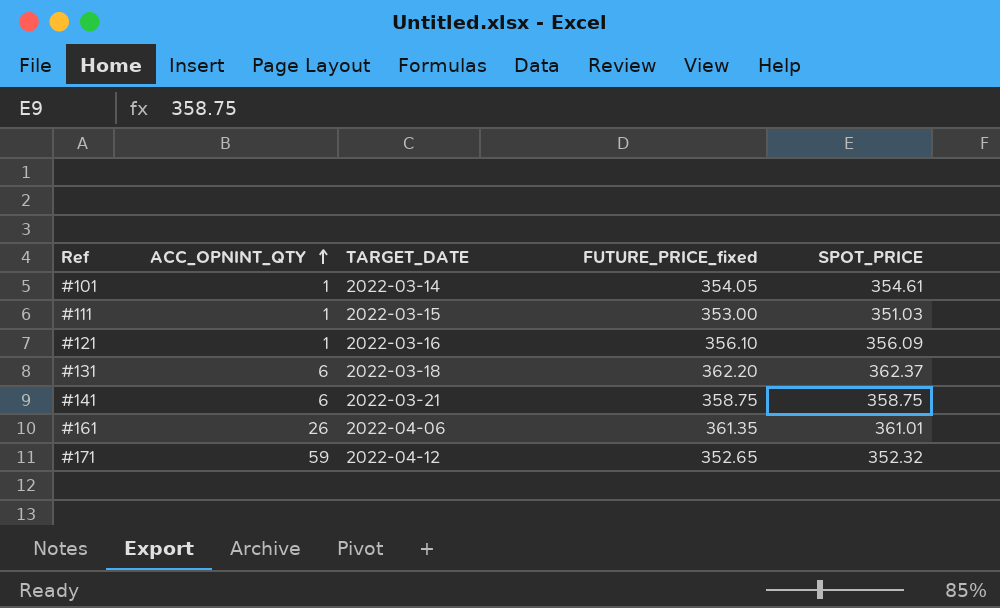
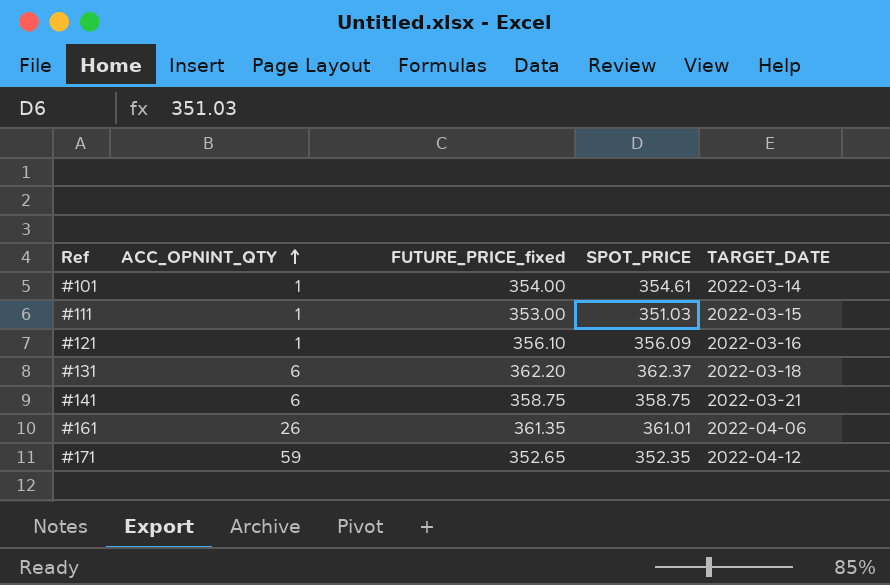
column TARGET_DATE | position: 3 -> 5
#101 | FUTURE_PRICE_fixed: 354.05 -> 354.00
#171 | SPOT_PRICE: 352.32 -> 352.35

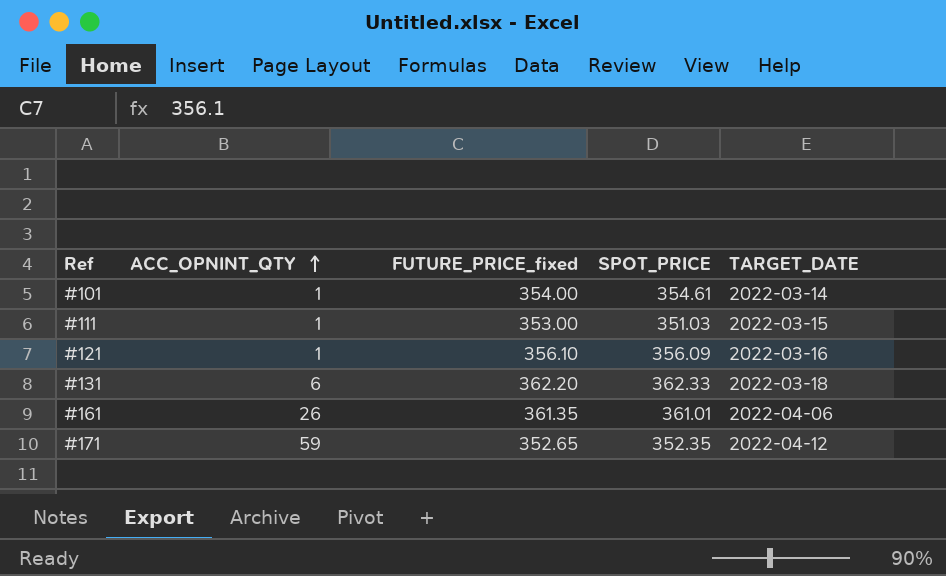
row #141: 6 | 358.75 | 358.75 | 2022-03-21 -> none
#131 | SPOT_PRICE: 362.37 -> 362.33

